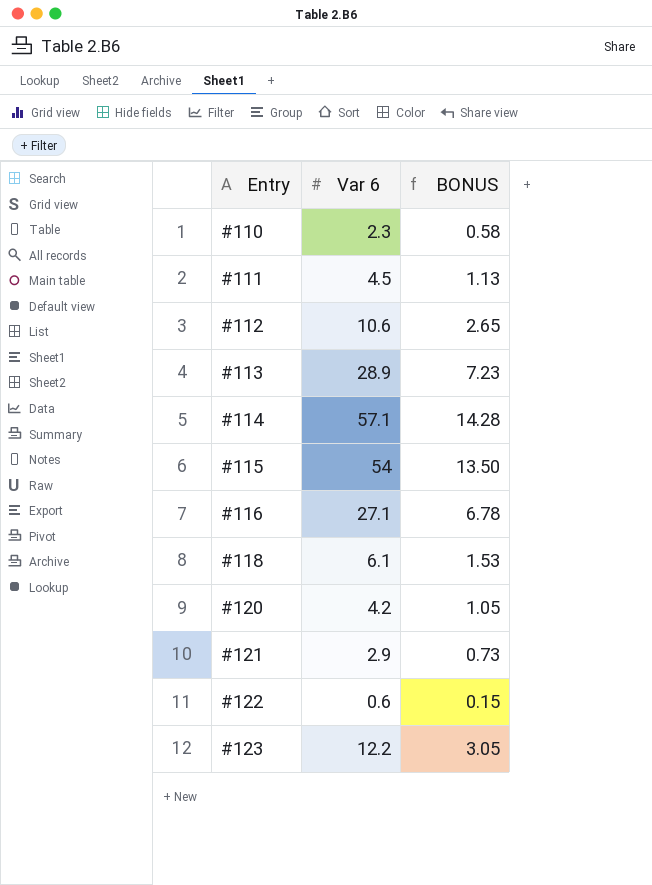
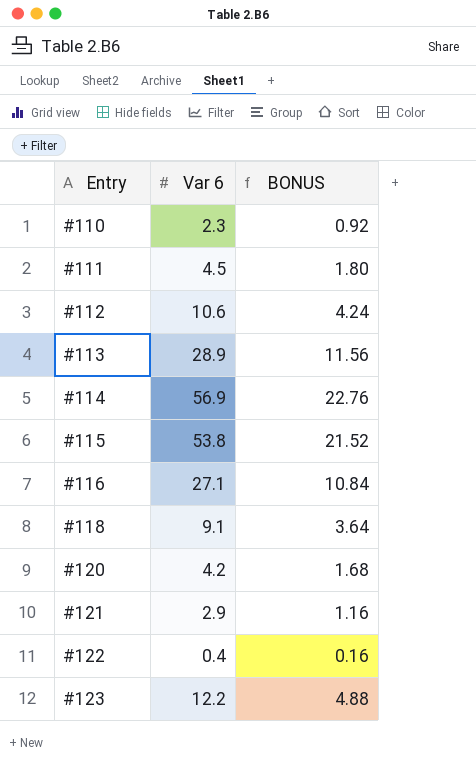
column BONUS | formula: [Var 6] * 0.25 -> [Var 6] * 0.4
#114 | Var 6: 57.1 -> 56.9
#115 | Var 6: 54 -> 53.8
#118 | Var 6: 6.1 -> 9.1
#122 | Var 6: 0.6 -> 0.4

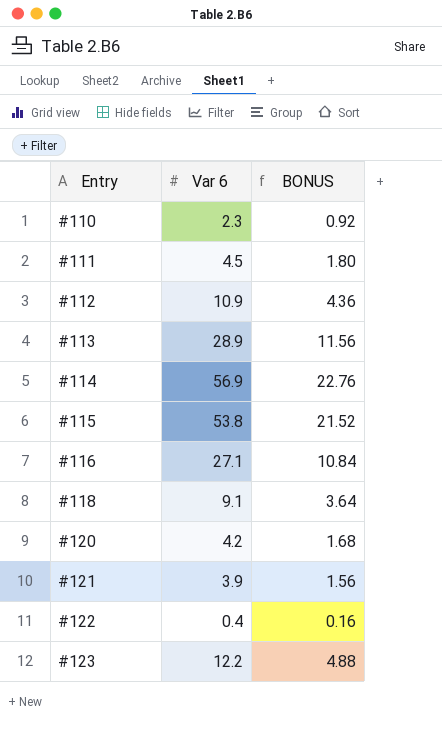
#112 | Var 6: 10.6 -> 10.9
#112 | BONUS: 4.24 -> 4.36
#121 | Var 6: 2.9 -> 3.9
#121 | BONUS: 1.16 -> 1.56

